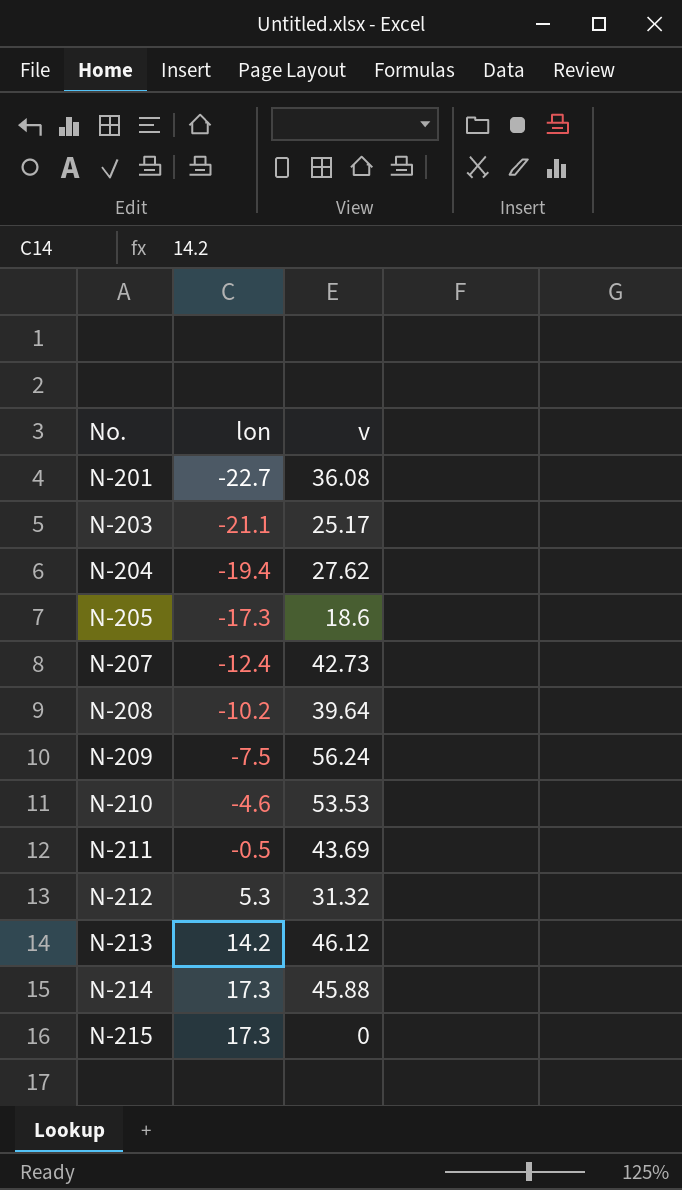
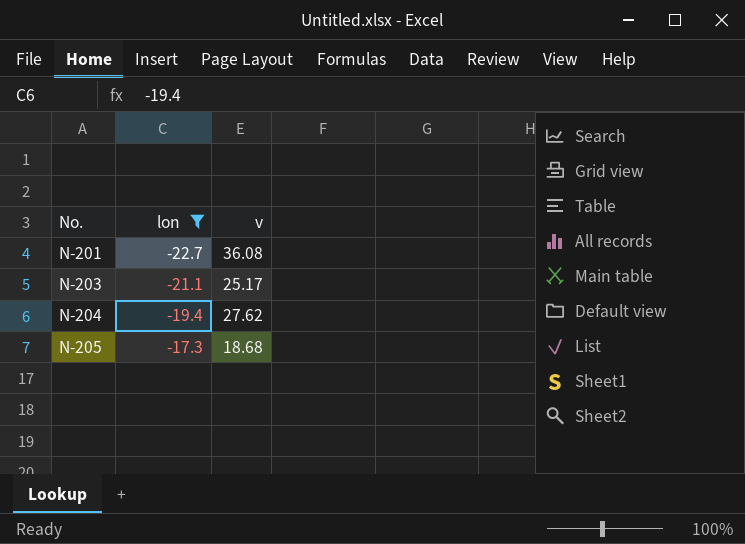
filter: none -> lon <= -17.3
N-205 | v: 18.6 -> 18.68

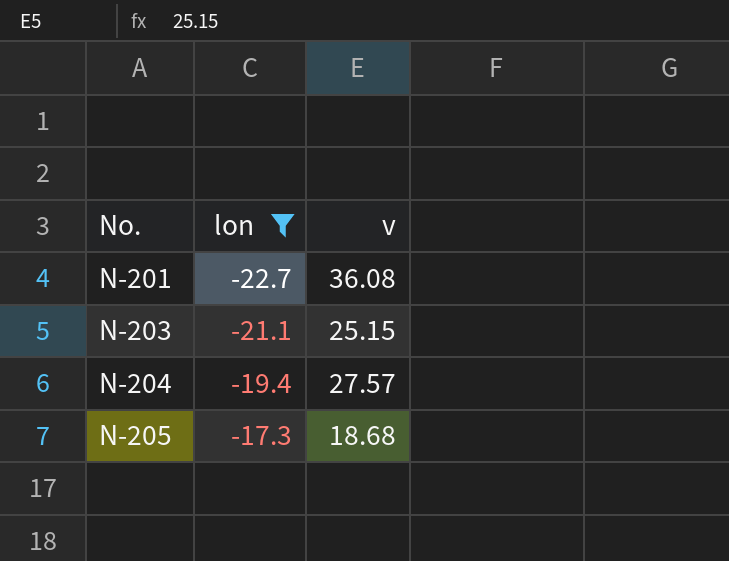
N-203 | v: 25.17 -> 25.15
N-204 | v: 27.62 -> 27.57

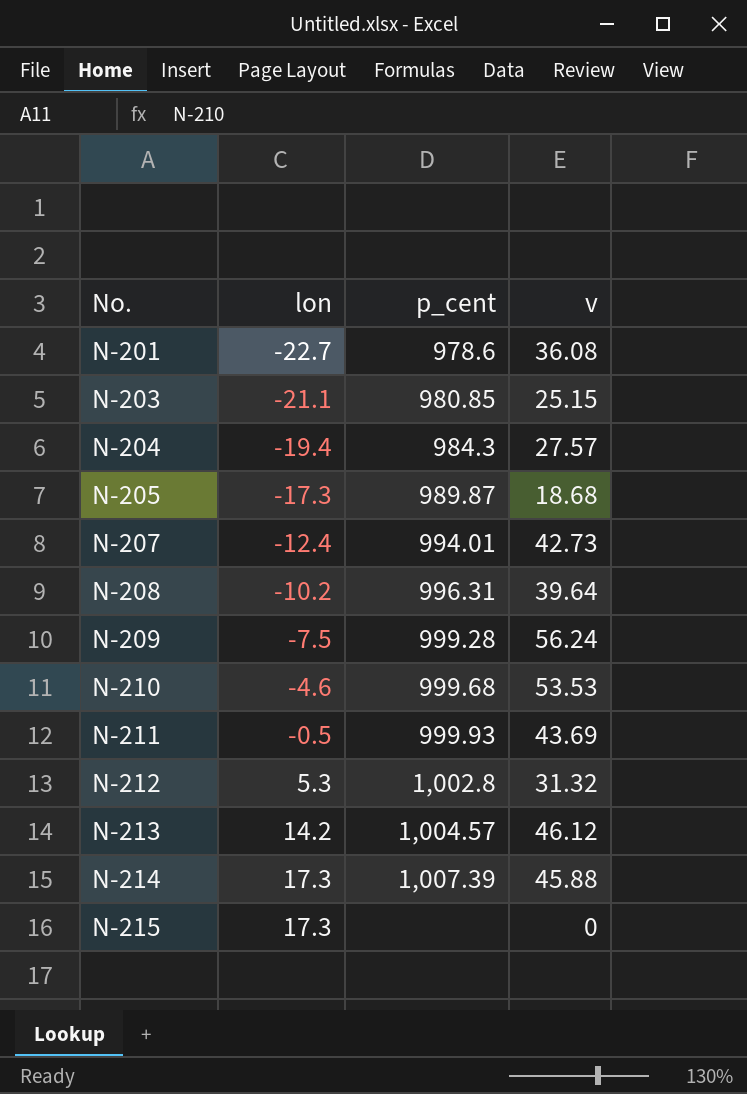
filter: lon <= -17.3 -> none
column p_cent | position: none -> 3

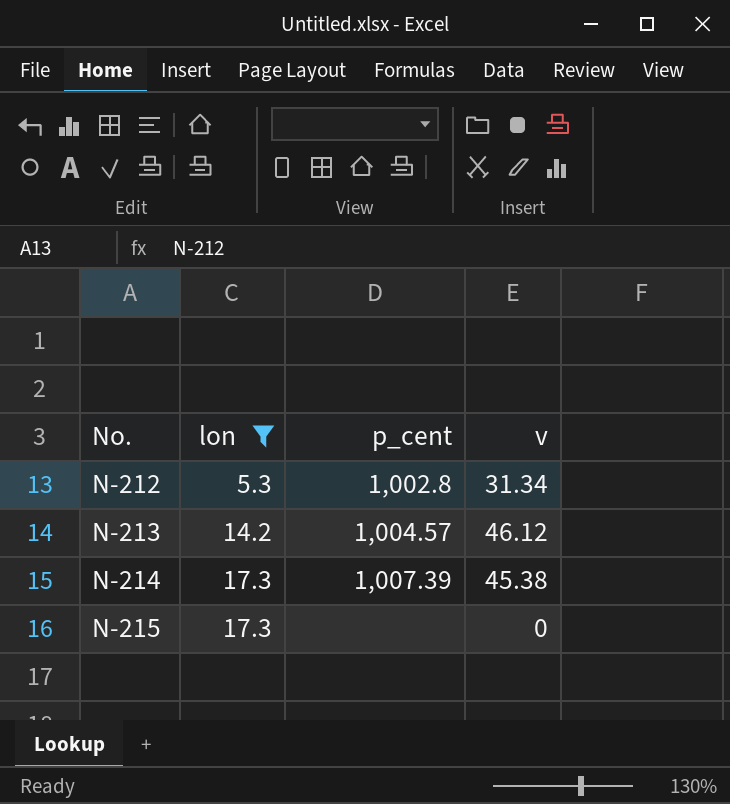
filter: none -> lon >= 5.3
N-212 | v: 31.32 -> 31.34
N-214 | v: 45.88 -> 45.38

